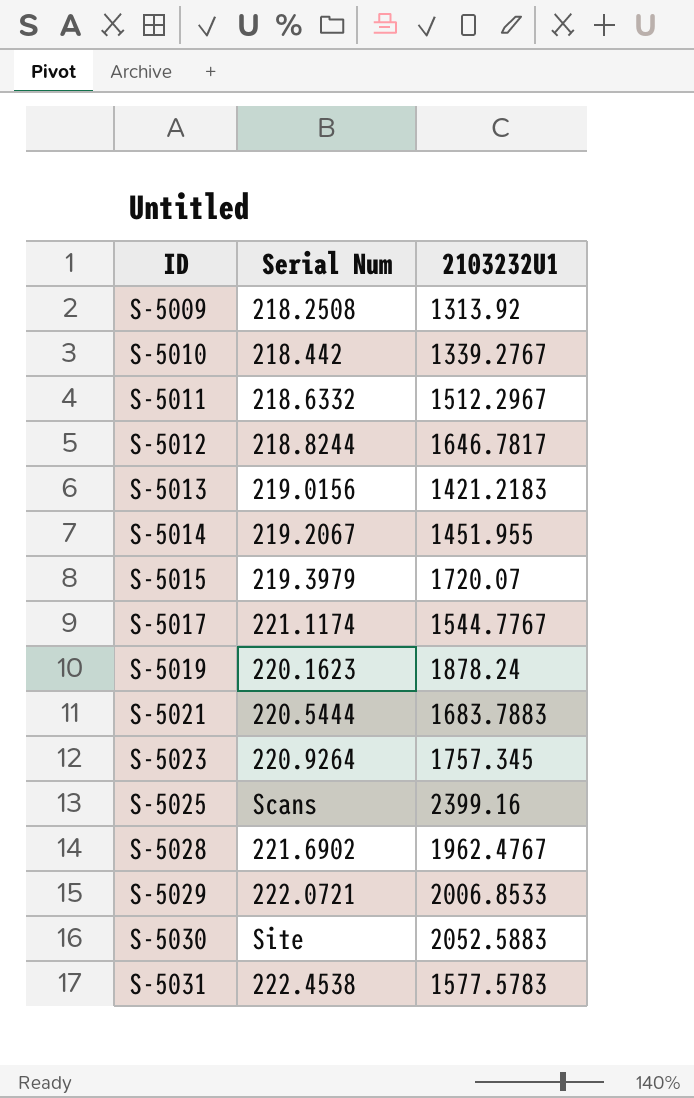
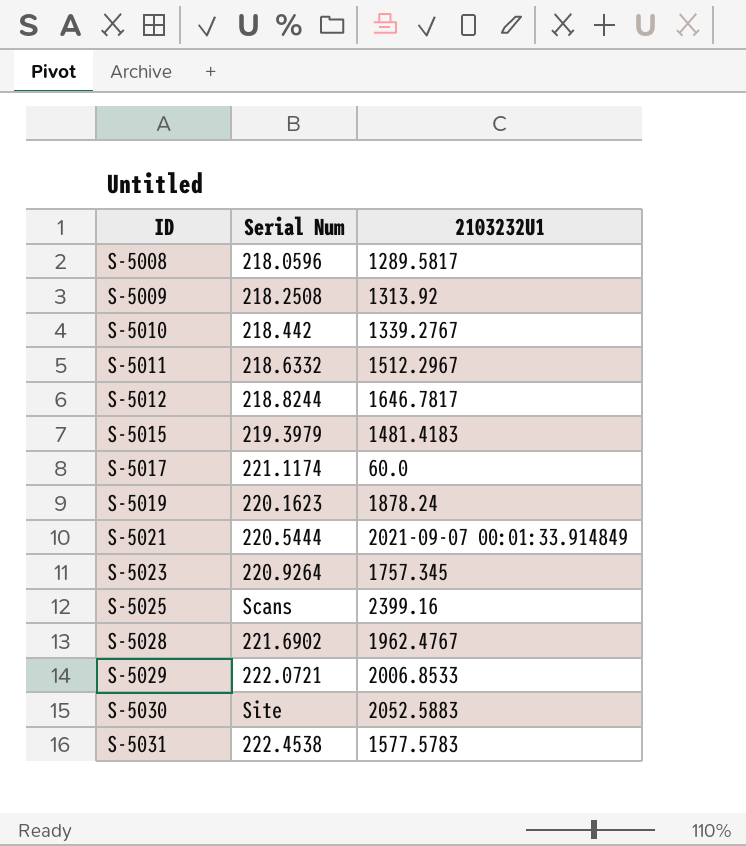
row S-5013: 219.0156 | 1421.2183 -> none
row S-5014: 219.2067 | 1451.955 -> none
row S-5008: none -> 218.0596 | 1289.5817
S-5015 | 2103232U1: 1720.07 -> 1481.4183
S-5017 | 2103232U1: 1544.7767 -> 60.0
S-5021 | 2103232U1: 1683.7883 -> 2021-09-07 00:01:33.914849

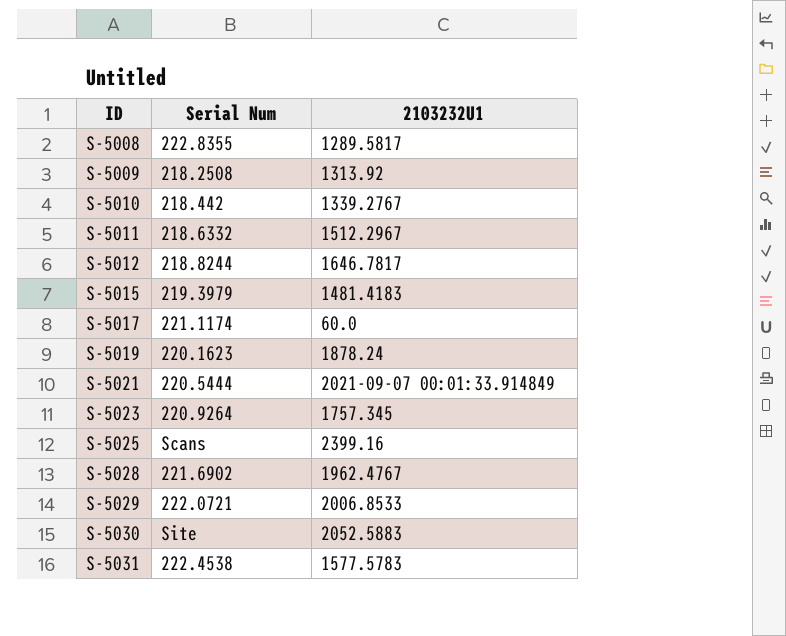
S-5008 | Serial Num: 218.0596 -> 222.8355

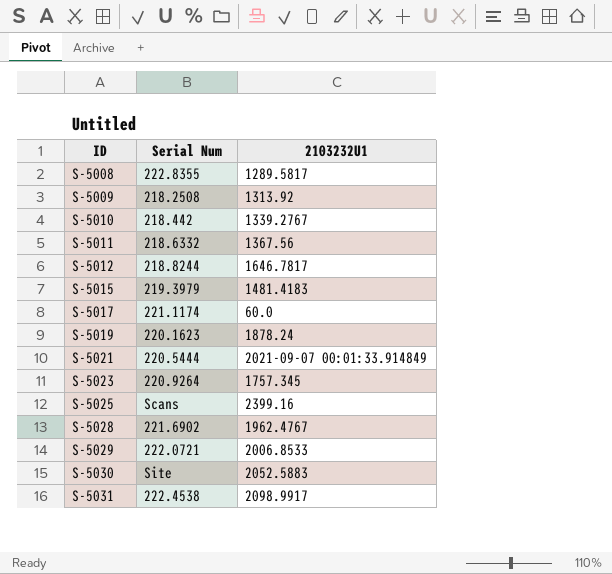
S-5011 | 2103232U1: 1512.2967 -> 1367.56
S-5031 | 2103232U1: 1577.5783 -> 2098.9917

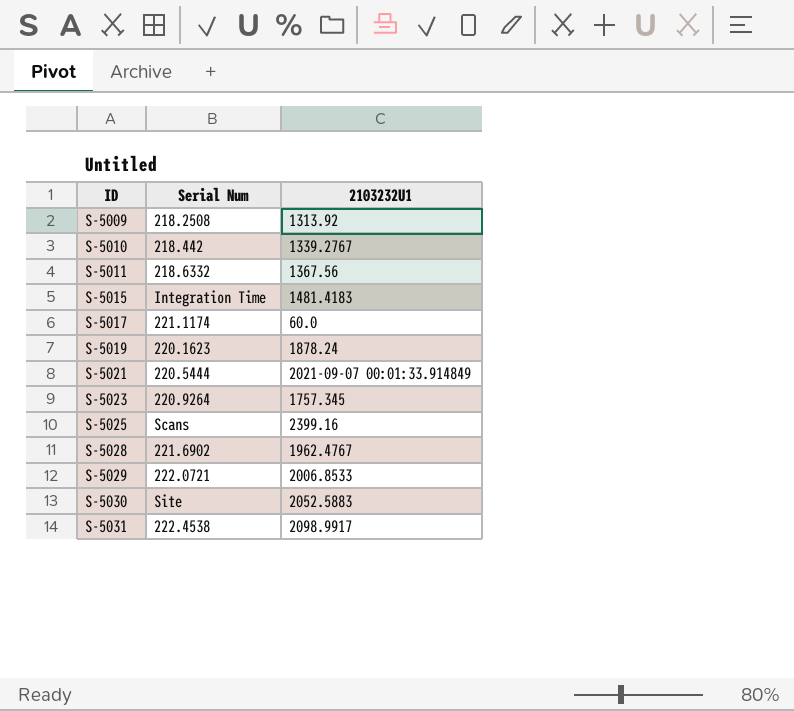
row S-5008: 222.8355 | 1289.5817 -> none
row S-5012: 218.8244 | 1646.7817 -> none
S-5015 | Serial Num: 219.3979 -> Integration Time

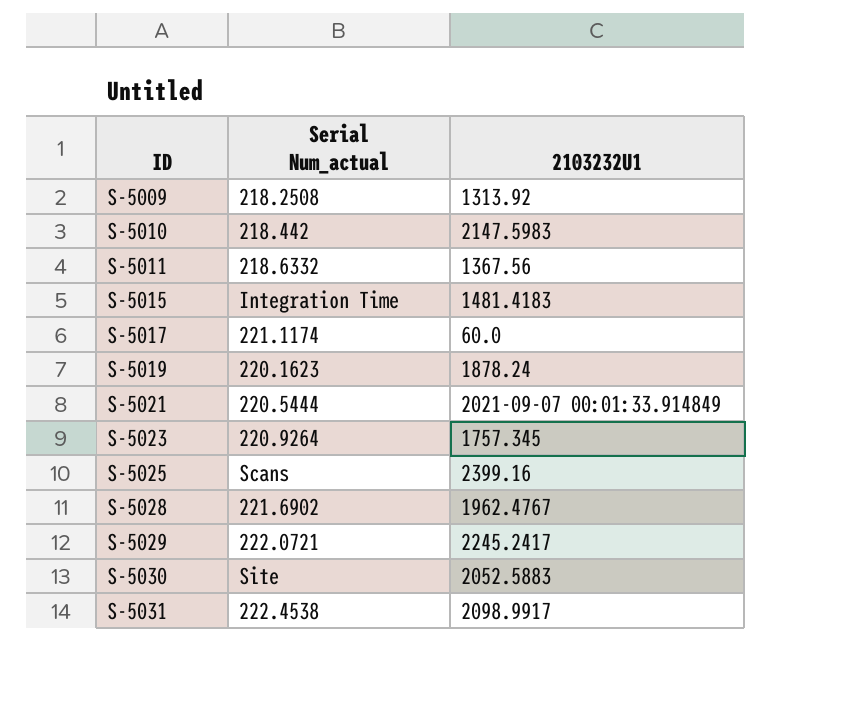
column name: Serial Num -> Serial Num_actual
S-5010 | 2103232U1: 1339.2767 -> 2147.5983
S-5029 | 2103232U1: 2006.8533 -> 2245.2417

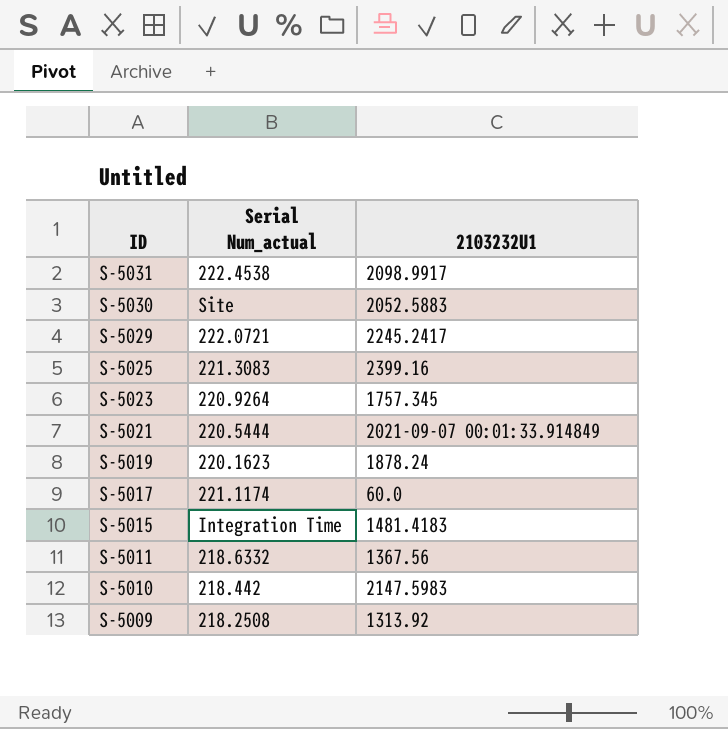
row order: ID ascending -> ID descending
row S-5028: 221.6902 | 1962.4767 -> none
S-5025 | Serial Num_actual: Scans -> 221.3083

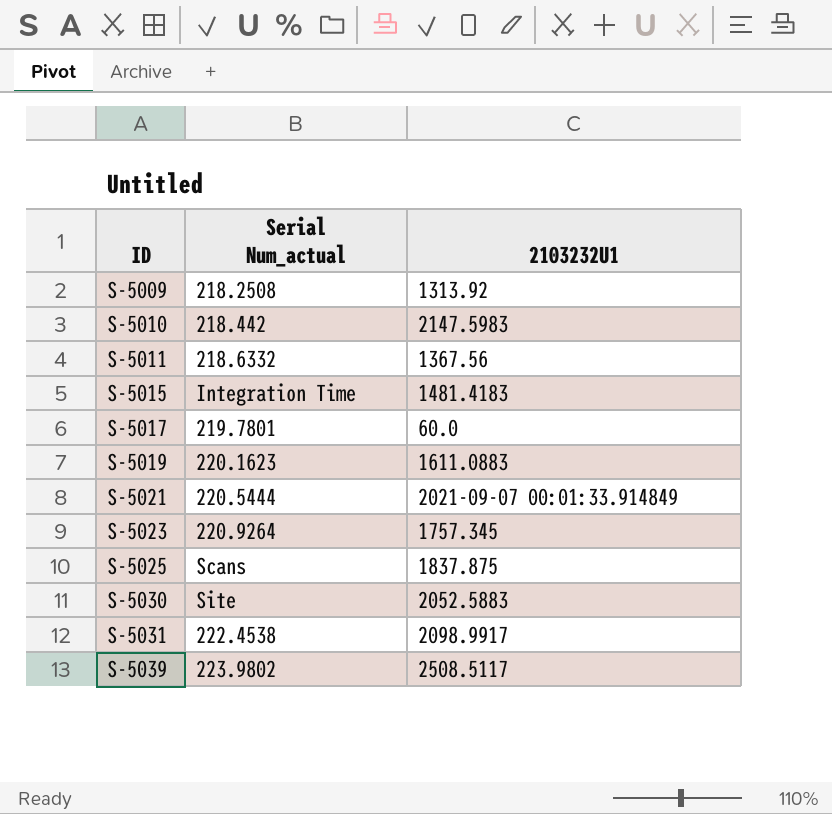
row order: ID descending -> ID ascending
row S-5029: 222.0721 | 2245.2417 -> none
S-5017 | Serial Num_actual: 221.1174 -> 219.7801
S-5019 | 2103232U1: 1878.24 -> 1611.0883
S-5025 | Serial Num_actual: 221.3083 -> Scans
S-5025 | 2103232U1: 2399.16 -> 1837.875
row S-5039: none -> 223.9802 | 2508.5117

